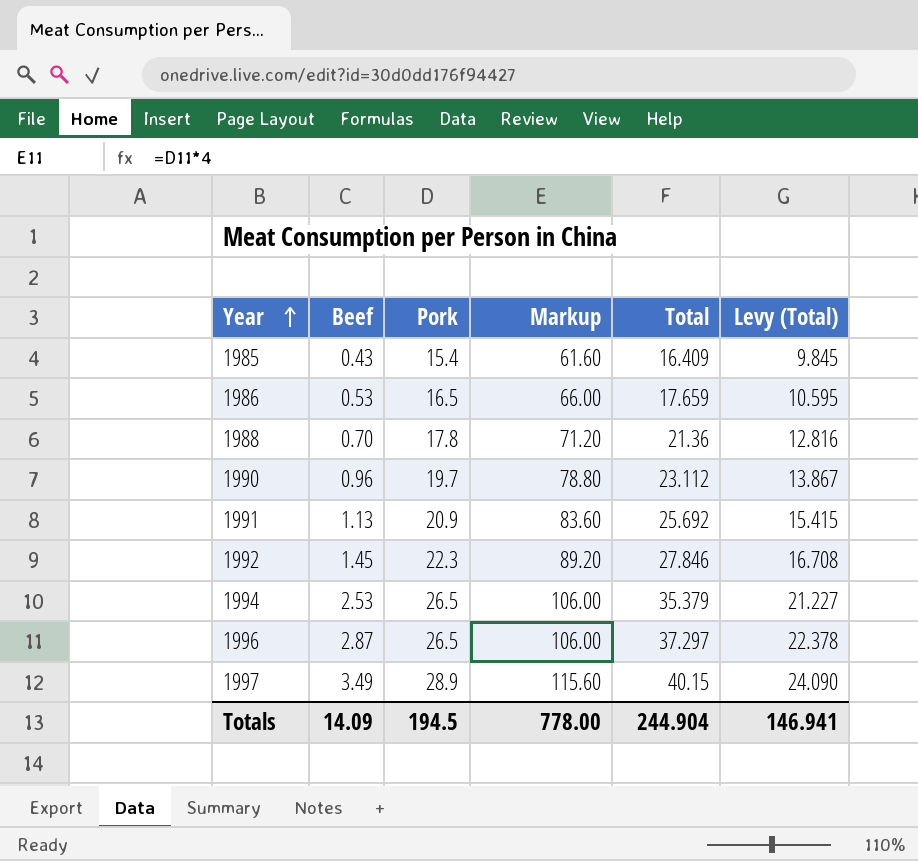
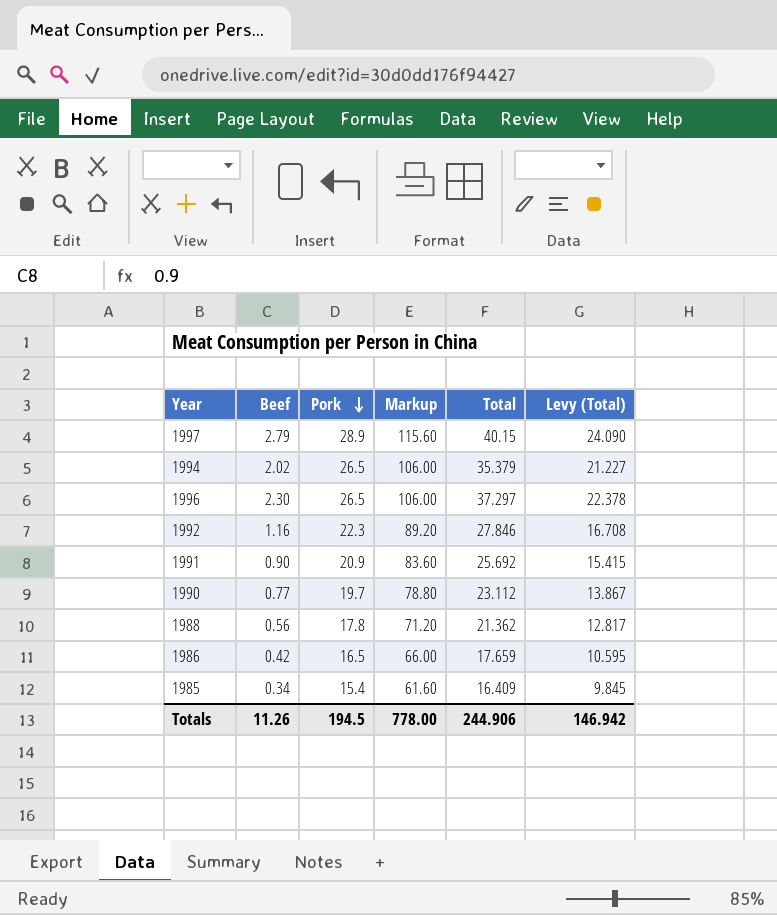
row order: Year ascending -> Pork descending
1997 | Beef: 3.49 -> 2.79
1994 | Beef: 2.53 -> 2.02
1996 | Beef: 2.87 -> 2.30
1992 | Beef: 1.45 -> 1.16
1991 | Beef: 1.13 -> 0.90
1990 | Beef: 0.96 -> 0.77
1988 | Beef: 0.70 -> 0.56
1988 | Total: 21.36 -> 21.362
1988 | Levy (Total): 12.816 -> 12.817
1986 | Beef: 0.53 -> 0.42
1985 | Beef: 0.43 -> 0.34
Totals | Beef: 14.09 -> 11.26
Totals | Total: 244.904 -> 244.906
Totals | Levy (Total): 146.941 -> 146.942

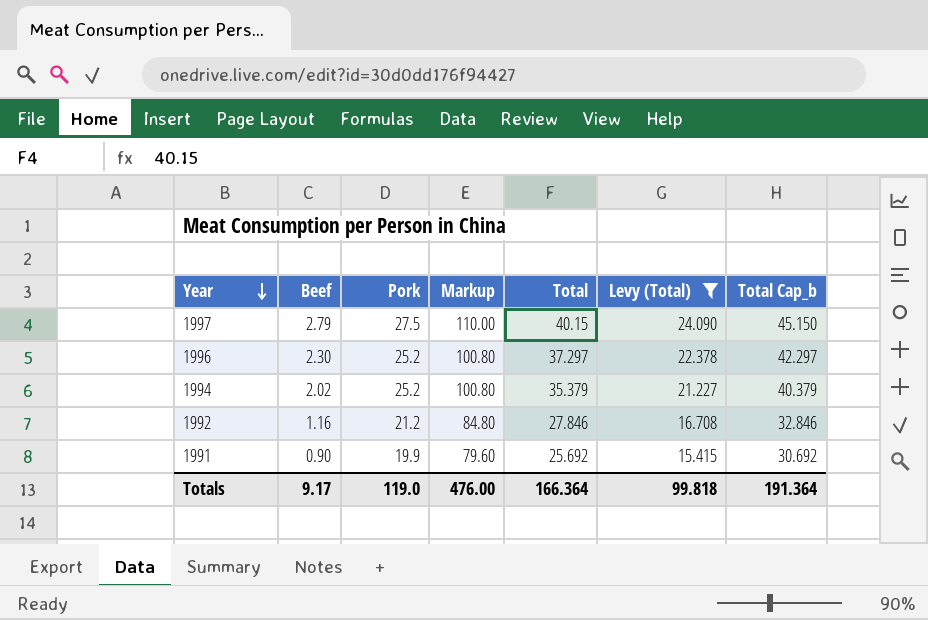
filter: none -> Levy (Total) >= 15.415
row order: Pork descending -> Year descending
column Total Cap_b | formula: none -> [Total] + 5
1997 | Pork: 28.9 -> 27.5
1997 | Markup: 115.60 -> 110.00
1996 | Pork: 26.5 -> 25.2
1996 | Markup: 106.00 -> 100.80
1994 | Pork: 26.5 -> 25.2
1994 | Markup: 106.00 -> 100.80
1992 | Pork: 22.3 -> 21.2
1992 | Markup: 89.20 -> 84.80
1991 | Pork: 20.9 -> 19.9
1991 | Markup: 83.60 -> 79.60
Totals | Beef: 11.26 -> 9.17
Totals | Pork: 194.5 -> 119.0
Totals | Markup: 778.00 -> 476.00
Totals | Total: 244.906 -> 166.364
Totals | Levy (Total): 146.942 -> 99.818

